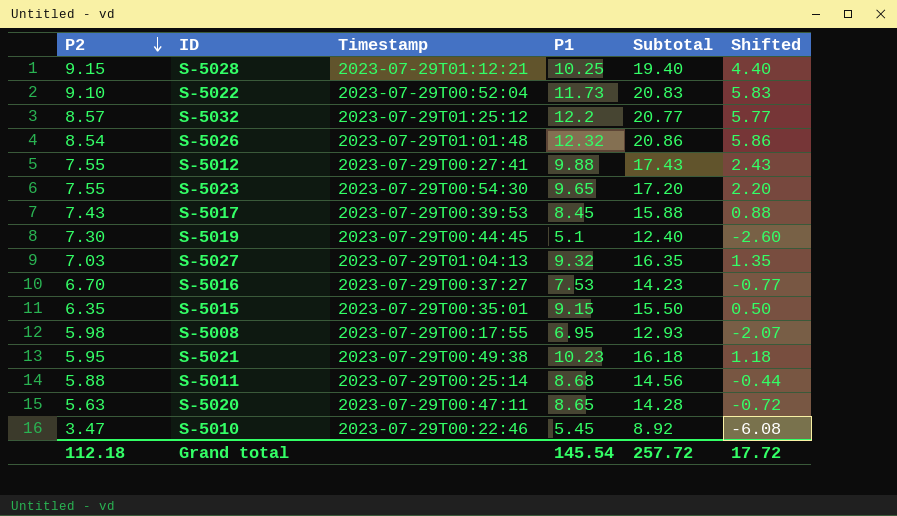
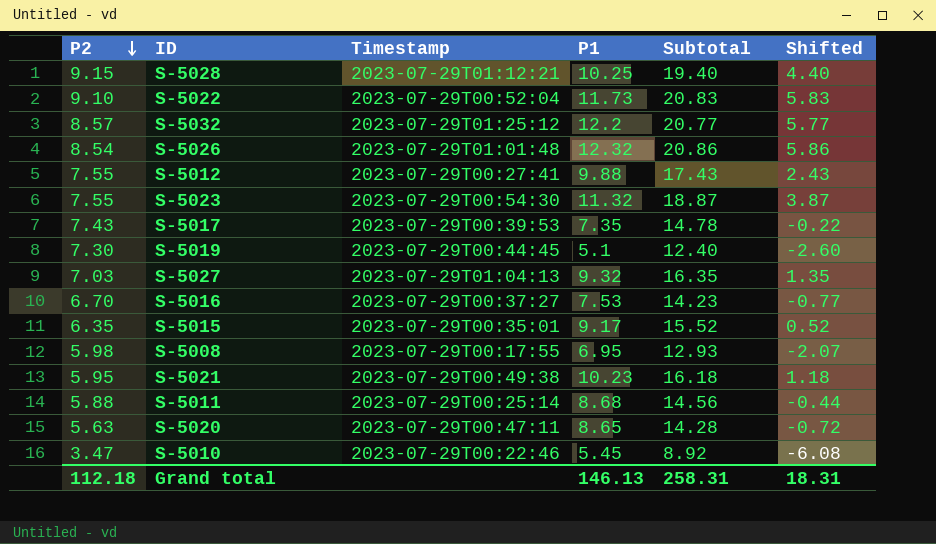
S-5023 | P1: 9.65 -> 11.32
S-5023 | Subtotal: 17.20 -> 18.87
S-5023 | Shifted: 2.20 -> 3.87
S-5017 | P1: 8.45 -> 7.35
S-5017 | Subtotal: 15.88 -> 14.78
S-5017 | Shifted: 0.88 -> -0.22
S-5015 | P1: 9.15 -> 9.17
S-5015 | Subtotal: 15.50 -> 15.52
S-5015 | Shifted: 0.50 -> 0.52
Grand total | P1: 145.54 -> 146.13
Grand total | Subtotal: 257.72 -> 258.31
Grand total | Shifted: 17.72 -> 18.31

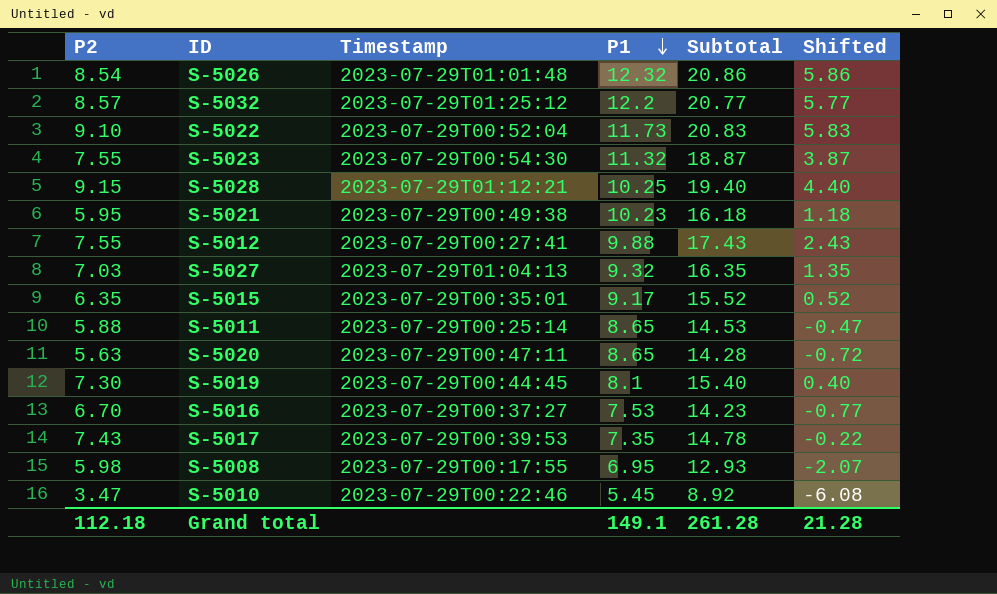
row order: P2 descending -> P1 descending
S-5011 | P1: 8.68 -> 8.65
S-5011 | Subtotal: 14.56 -> 14.53
S-5011 | Shifted: -0.44 -> -0.47
S-5019 | P1: 5.1 -> 8.1
S-5019 | Subtotal: 12.40 -> 15.40
S-5019 | Shifted: -2.60 -> 0.40
Grand total | P1: 146.13 -> 149.1
Grand total | Subtotal: 258.31 -> 261.28
Grand total | Shifted: 18.31 -> 21.28

